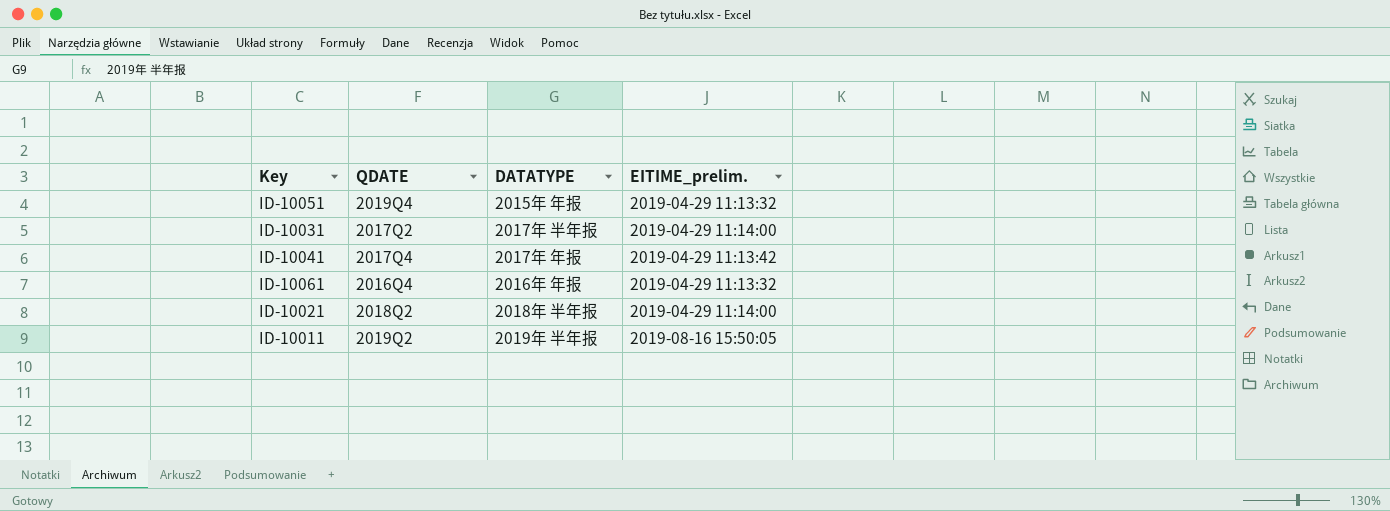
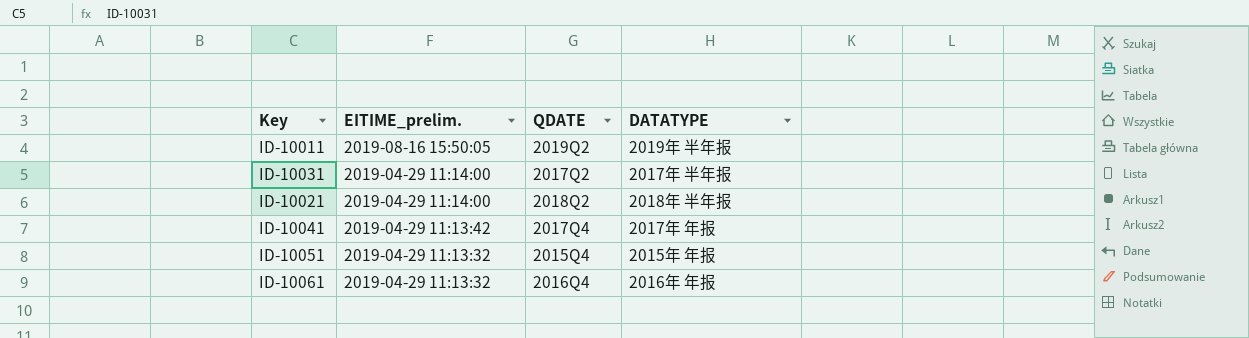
row order: none -> EITIME_prelim. descending
column EITIME_prelim. | position: 4 -> 2
ID-10051 | QDATE: 2019Q4 -> 2015Q4

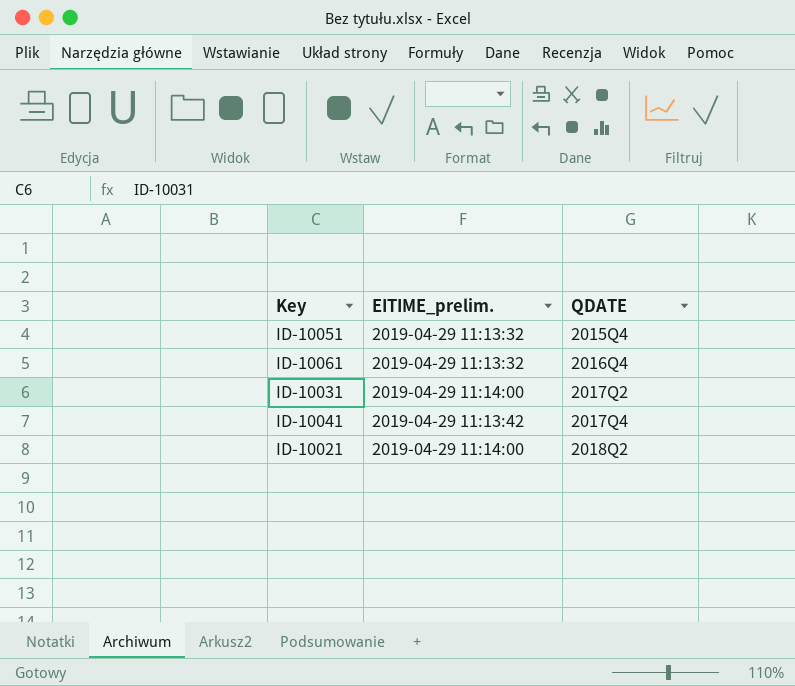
row order: EITIME_prelim. descending -> QDATE ascending
column DATATYPE | position: 4 -> none
row ID-10011: 2019-08-16 15:50:05 | 2019Q2 | 2019年 半年报 -> none

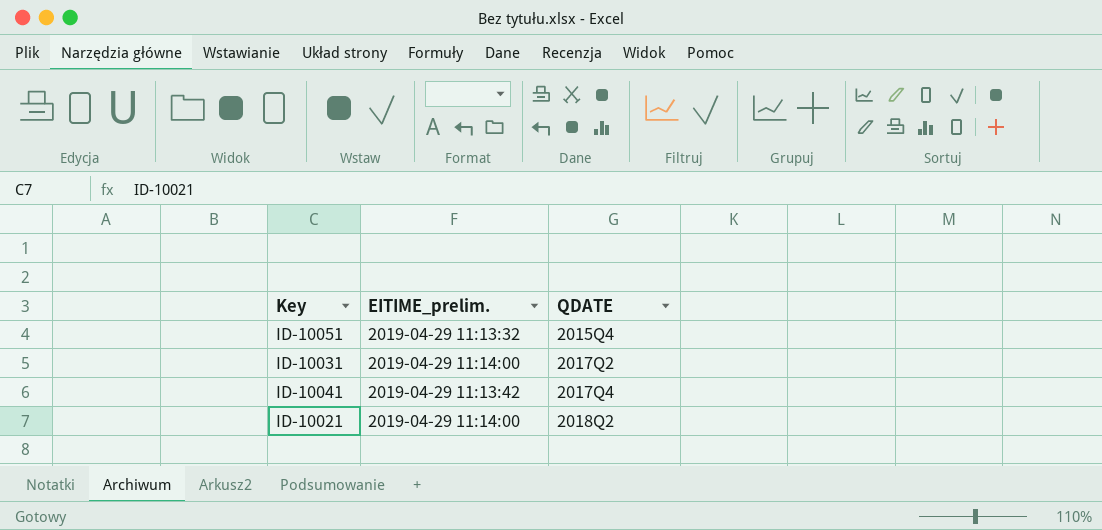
row ID-10061: 2019-04-29 11:13:32 | 2016Q4 -> none

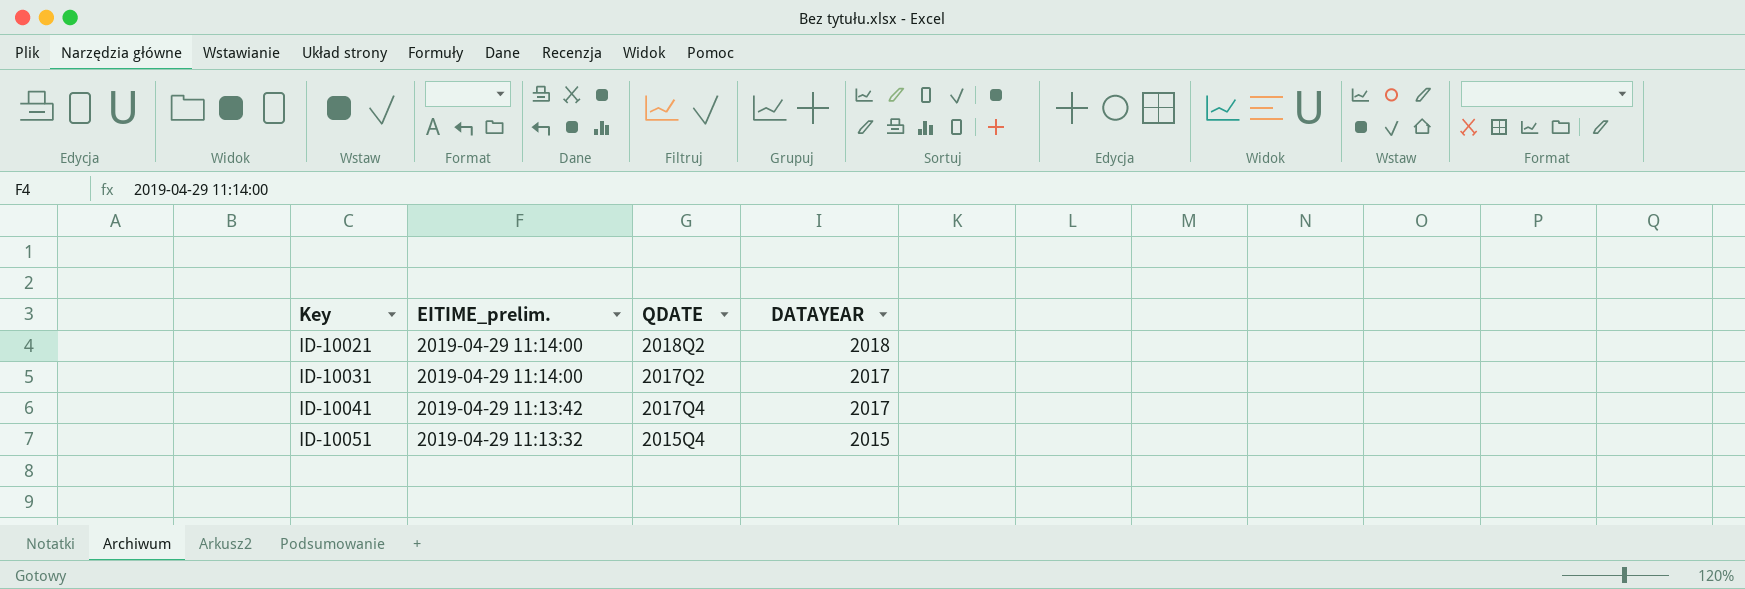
row order: QDATE ascending -> Key ascending
column DATAYEAR | position: none -> 4

